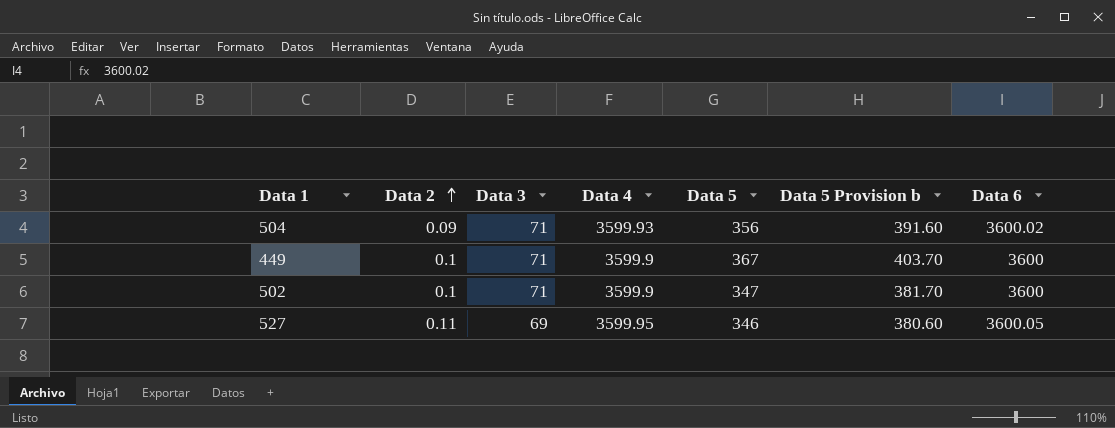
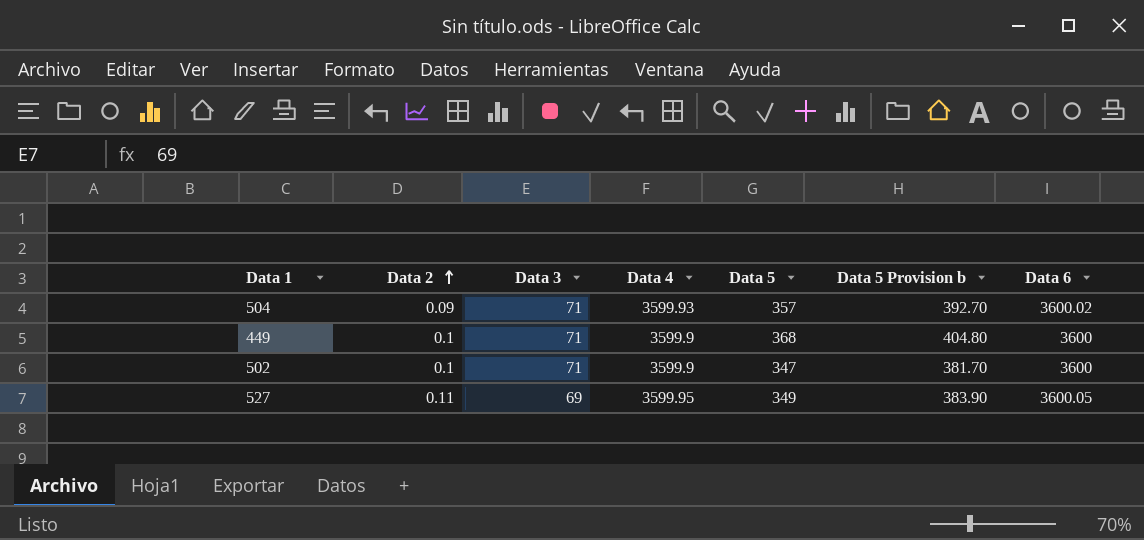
504 | Data 5: 356 -> 357
504 | Data 5 Provision b: 391.60 -> 392.70
449 | Data 5: 367 -> 368
449 | Data 5 Provision b: 403.70 -> 404.80
527 | Data 5: 346 -> 349
527 | Data 5 Provision b: 380.60 -> 383.90

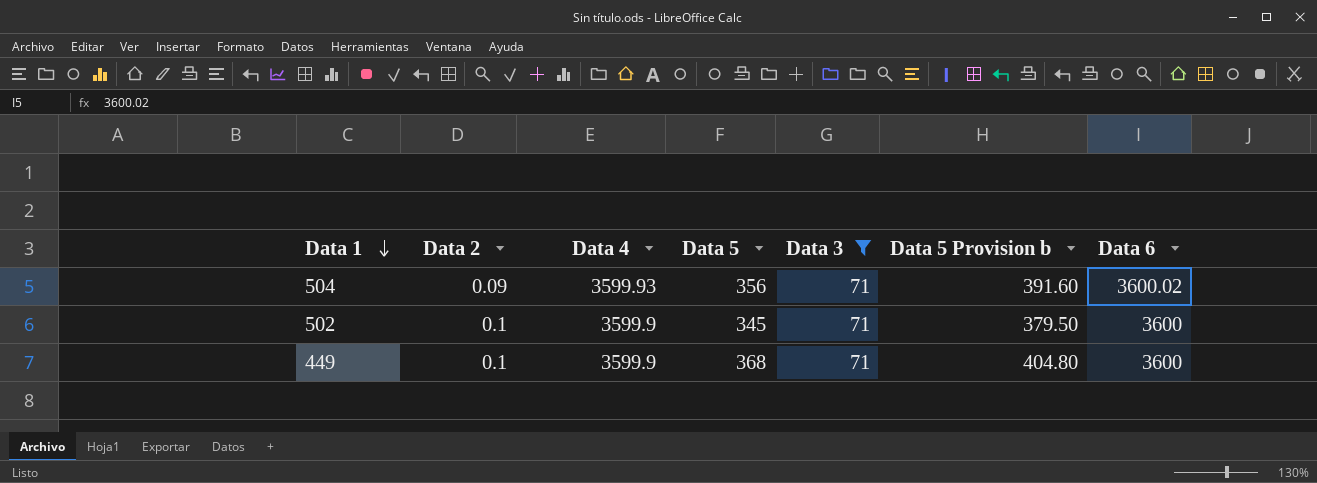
filter: none -> Data 3 = 71
row order: Data 2 ascending -> Data 1 descending
column Data 3 | position: 3 -> 5
504 | Data 5: 357 -> 356
504 | Data 5 Provision b: 392.70 -> 391.60
502 | Data 5: 347 -> 345
502 | Data 5 Provision b: 381.70 -> 379.50

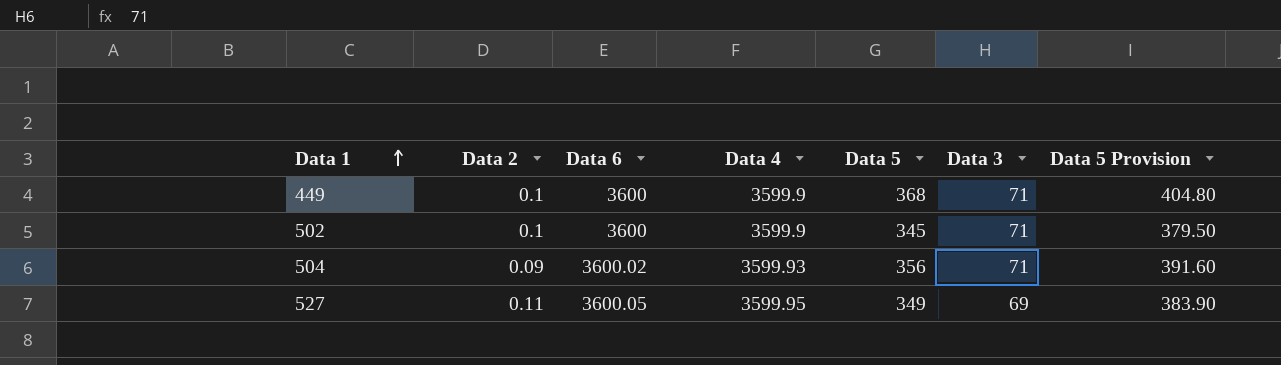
filter: Data 3 = 71 -> none
row order: Data 1 descending -> Data 1 ascending
column Data 6 | position: 7 -> 3
column name: Data 5 Provision b -> Data 5 Provision

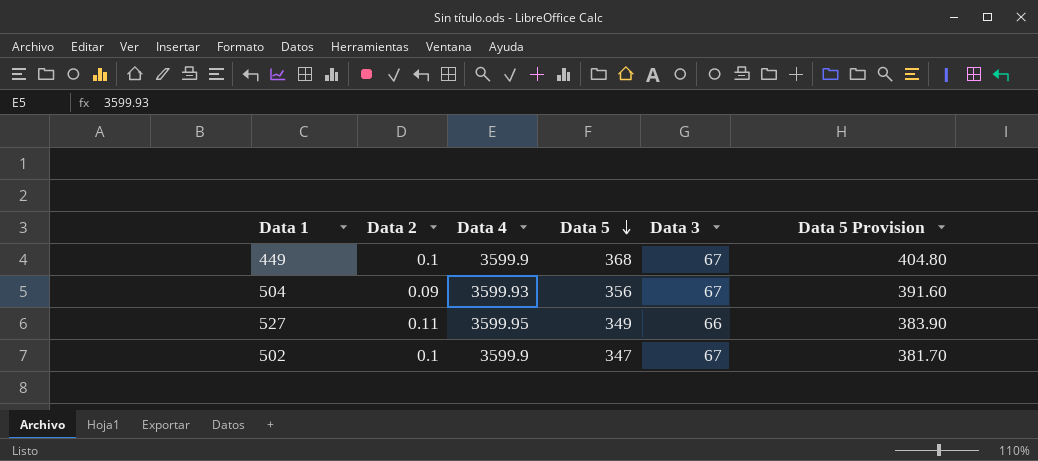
row order: Data 1 ascending -> Data 5 descending
column Data 6 | position: 3 -> none
449 | Data 3: 71 -> 67
504 | Data 3: 71 -> 67
527 | Data 3: 69 -> 66
502 | Data 5: 345 -> 347
502 | Data 3: 71 -> 67
502 | Data 5 Provision: 379.50 -> 381.70

